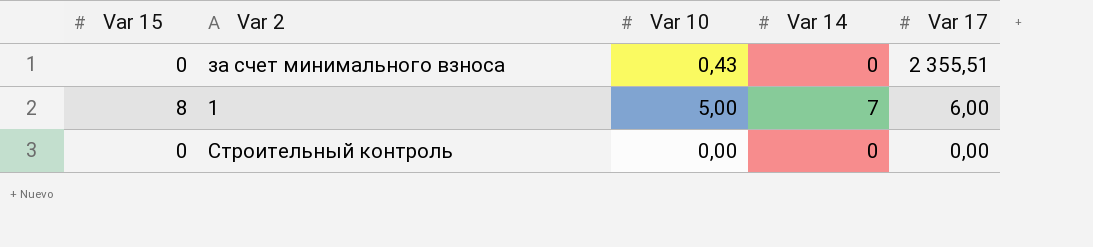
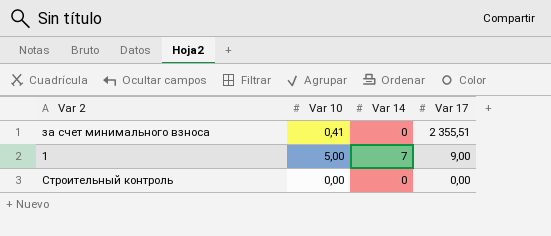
column Var 15 | position: 1 -> none
за счет минимального взноса | Var 10: 0,43 -> 0,41
1 | Var 17: 6,00 -> 9,00

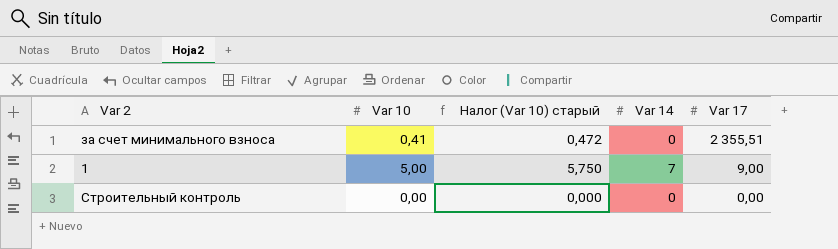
column Налог (Var 10) старый | formula: none -> [Var 10] * 1,15

